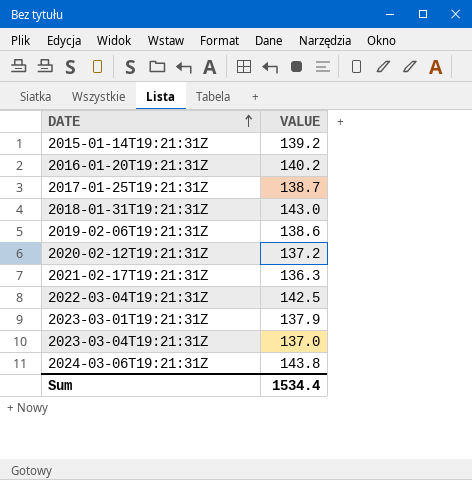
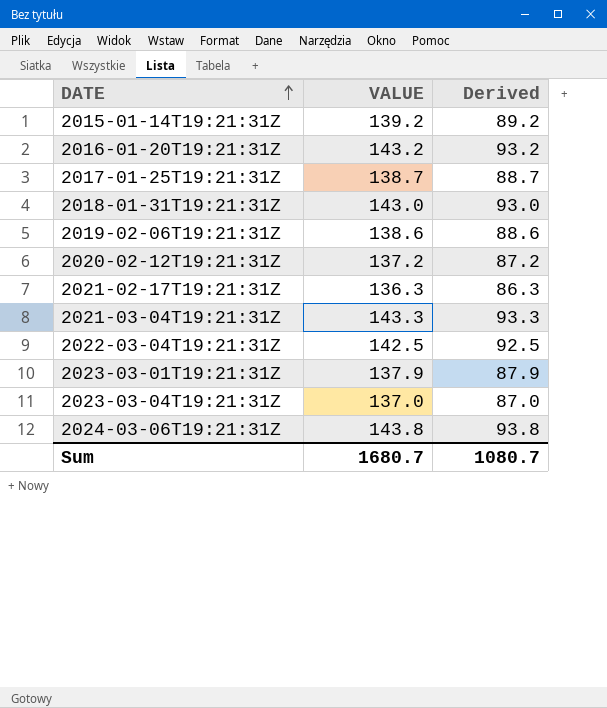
column Derived | formula: none -> [VALUE] - 50
2016-01-20T19:21:31Z | VALUE: 140.2 -> 143.2
row 2021-03-04T19:21:31Z: none -> 143.3 | 93.3
Sum | VALUE: 1534.4 -> 1680.7

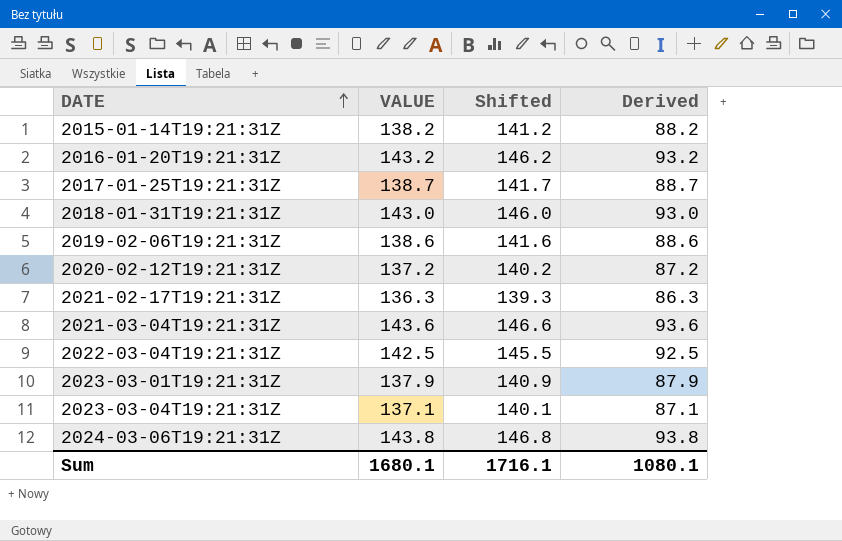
column Shifted | formula: none -> [VALUE] + 3
2015-01-14T19:21:31Z | VALUE: 139.2 -> 138.2
2015-01-14T19:21:31Z | Derived: 89.2 -> 88.2
2021-03-04T19:21:31Z | VALUE: 143.3 -> 143.6
2021-03-04T19:21:31Z | Derived: 93.3 -> 93.6
2023-03-04T19:21:31Z | VALUE: 137.0 -> 137.1
2023-03-04T19:21:31Z | Derived: 87.0 -> 87.1
Sum | VALUE: 1680.7 -> 1680.1
Sum | Derived: 1080.7 -> 1080.1

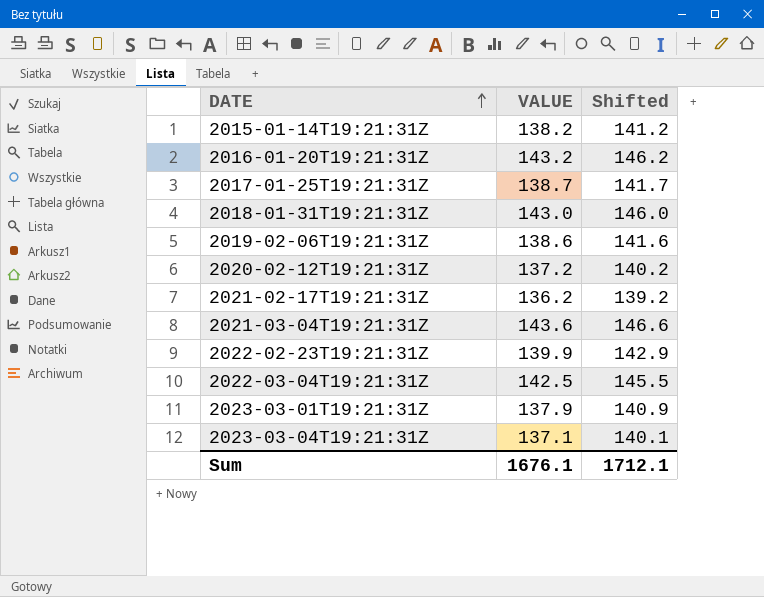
column Derived | formula: [VALUE] - 50 -> none
row 2024-03-06T19:21:31Z: 143.8 | 146.8 | 93.8 -> none
2021-02-17T19:21:31Z | VALUE: 136.3 -> 136.2
2021-02-17T19:21:31Z | Shifted: 139.3 -> 139.2
row 2022-02-23T19:21:31Z: none -> 139.9 | 142.9
Sum | VALUE: 1680.1 -> 1676.1
Sum | Shifted: 1716.1 -> 1712.1

